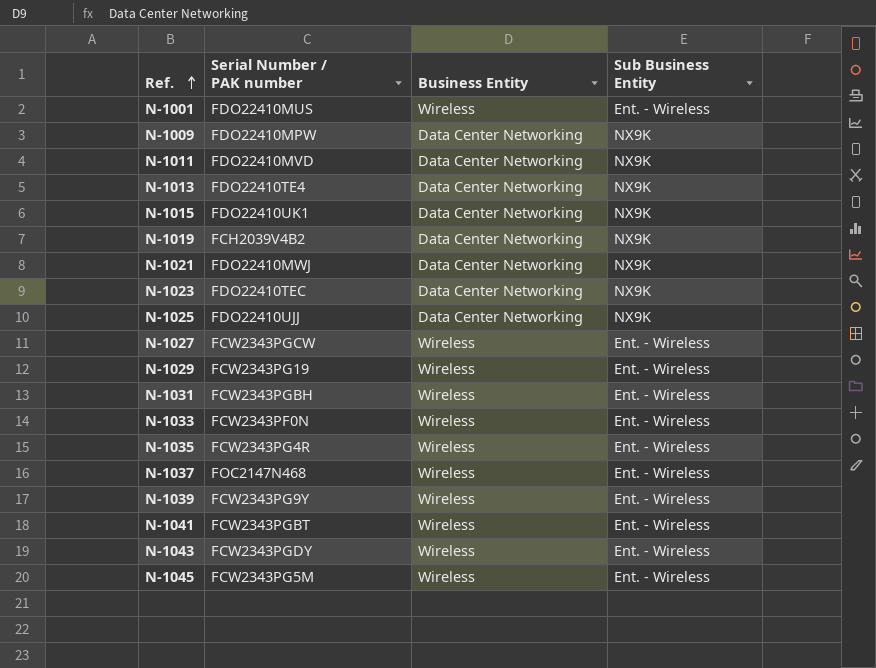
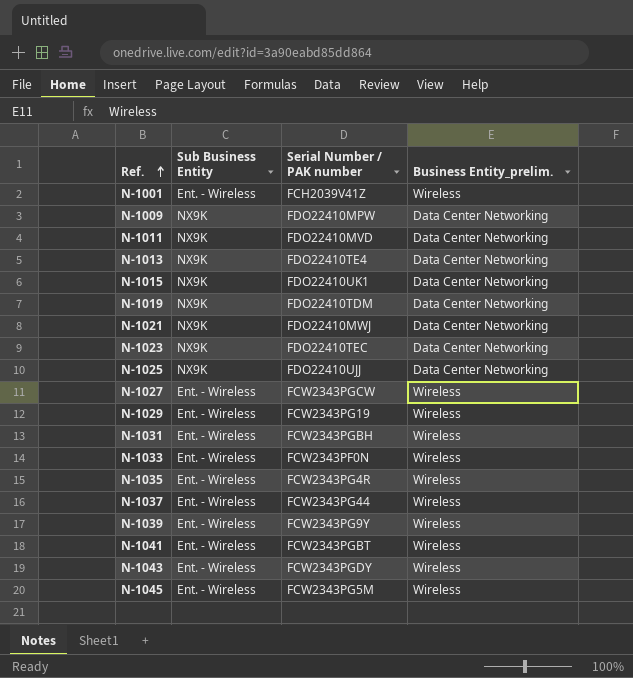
column Sub Business Entity | position: 4 -> 2
column name: Business Entity -> Business Entity_prelim.
N-1001 | Serial Number / PAK number: FDO22410MUS -> FCH2039V41Z
N-1019 | Serial Number / PAK number: FCH2039V4B2 -> FDO22410TDM
N-1037 | Serial Number / PAK number: FOC2147N468 -> FCW2343PG44

